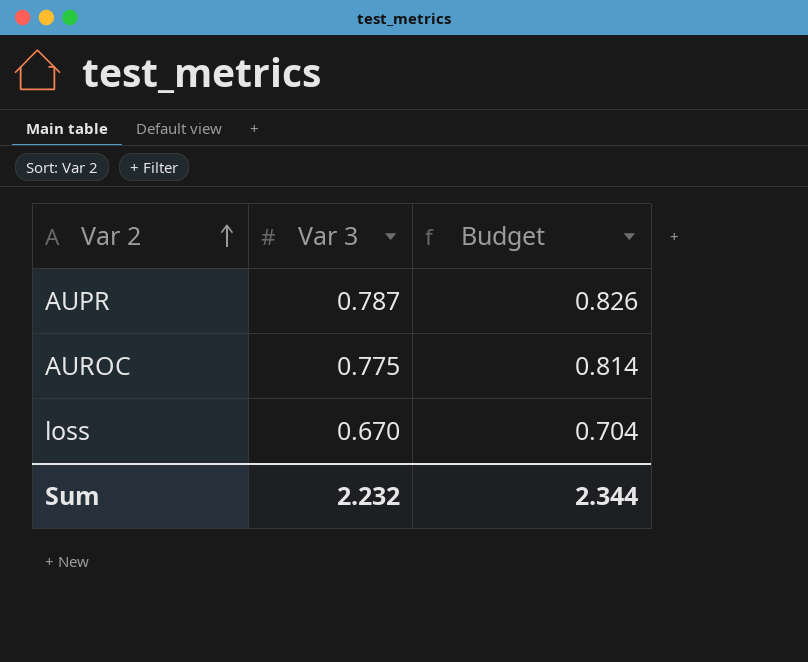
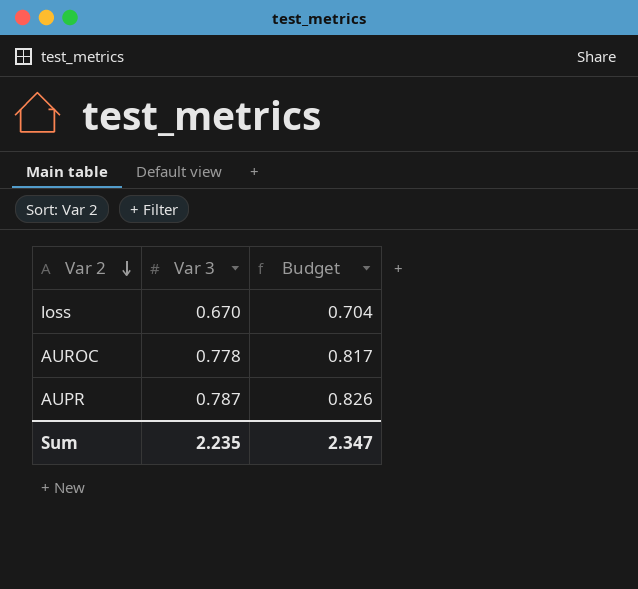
row order: Var 2 ascending -> Var 2 descending
AUROC | Var 3: 0.775 -> 0.778
AUROC | Budget: 0.814 -> 0.817
Sum | Var 3: 2.232 -> 2.235
Sum | Budget: 2.344 -> 2.347

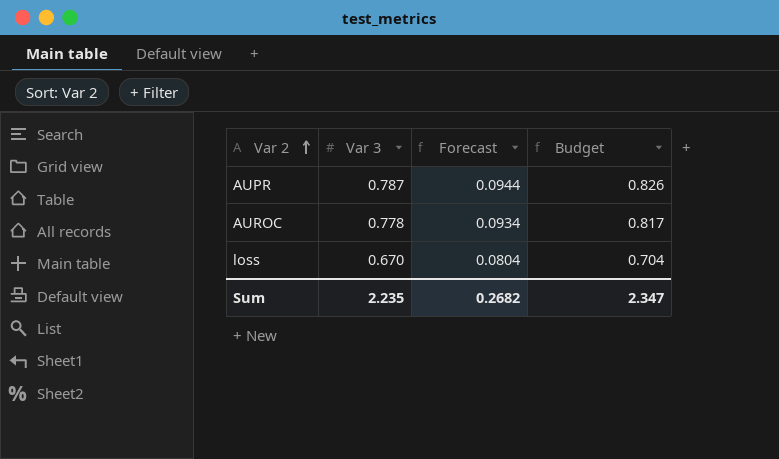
row order: Var 2 descending -> Var 2 ascending
column Forecast | formula: none -> [Var 3] * 0.12

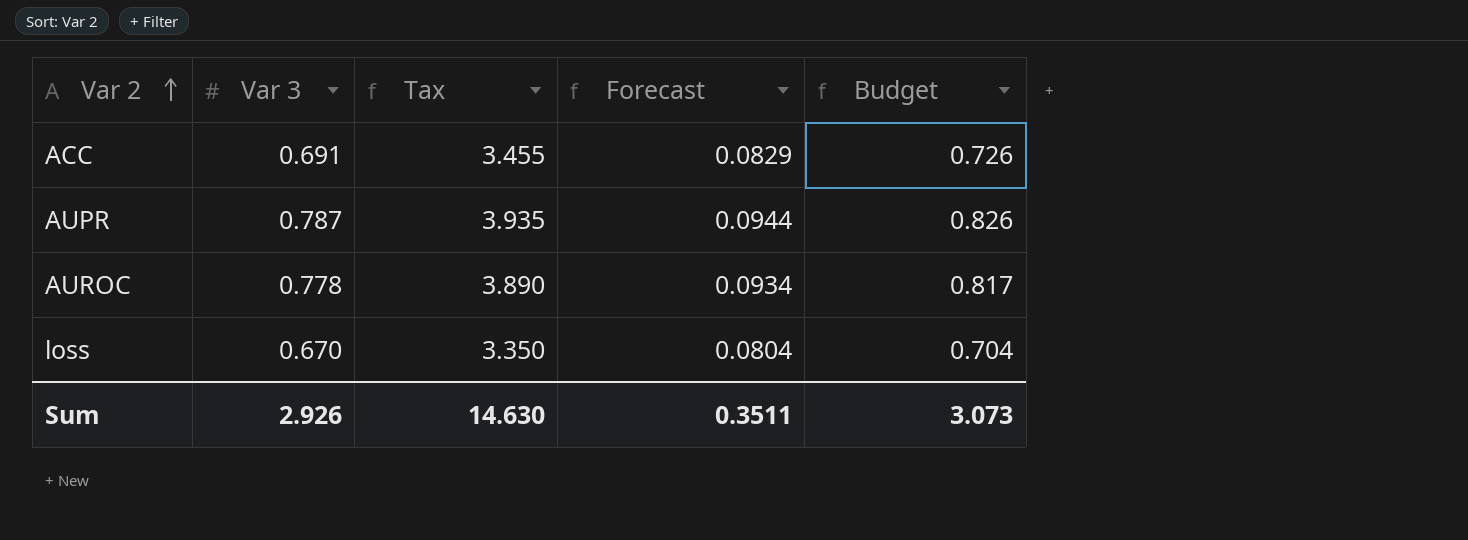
column Tax | formula: none -> [Var 3] * 5
row ACC: none -> 0.691 | 3.455 | 0.0829 | 0.726
Sum | Var 3: 2.235 -> 2.926
Sum | Forecast: 0.2682 -> 0.3511
Sum | Budget: 2.347 -> 3.073

